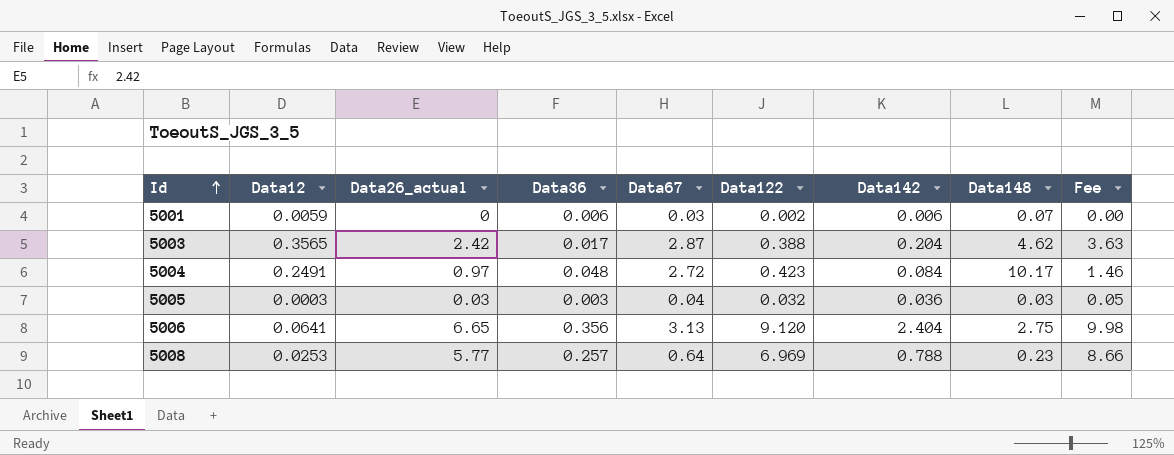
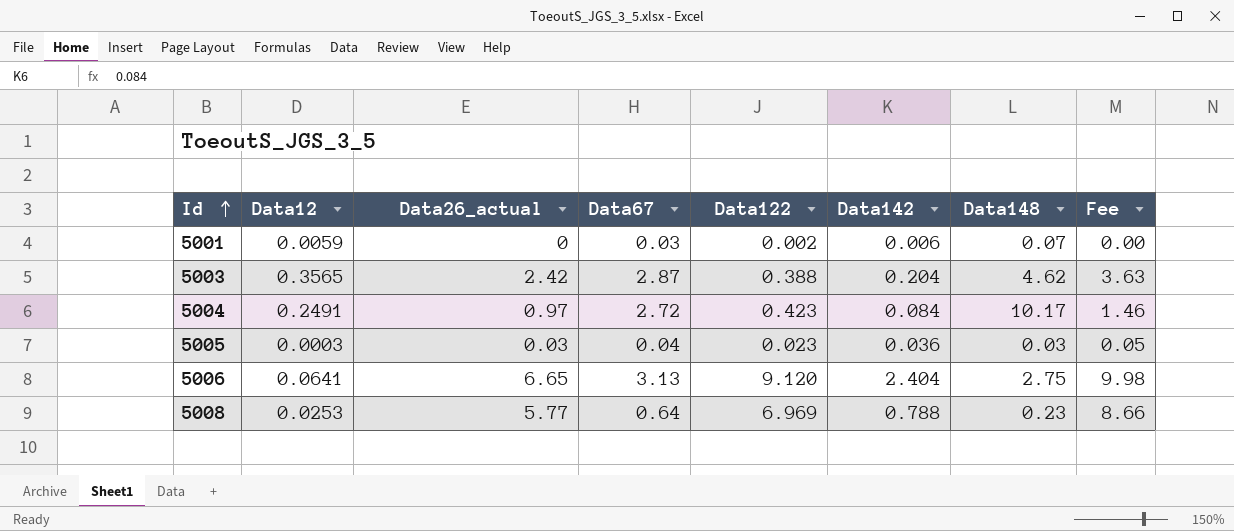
column Data36 | position: 4 -> none
5005 | Data122: 0.032 -> 0.023

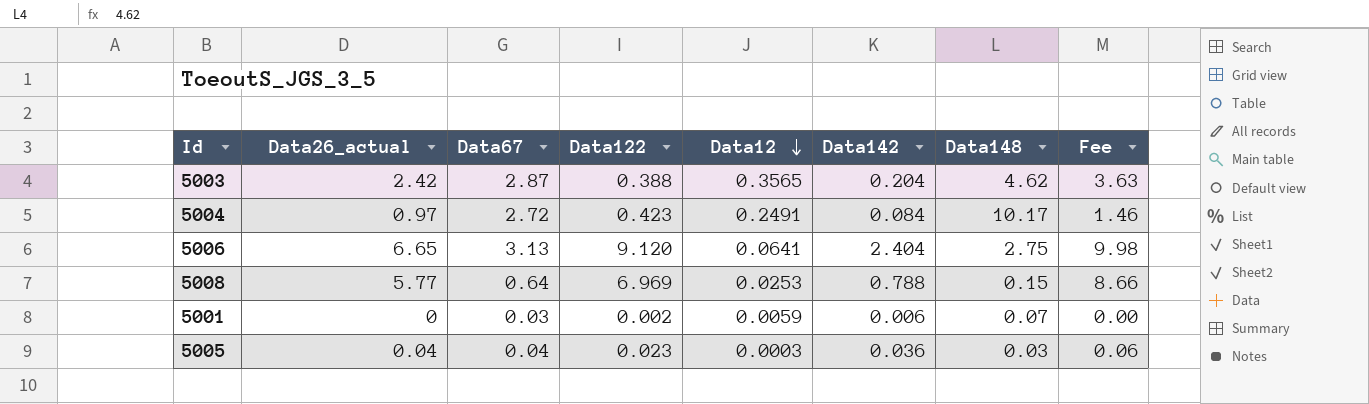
row order: Id ascending -> Data12 descending
column Data12 | position: 2 -> 5
5008 | Data148: 0.23 -> 0.15
5005 | Data26_actual: 0.03 -> 0.04
5005 | Fee: 0.05 -> 0.06

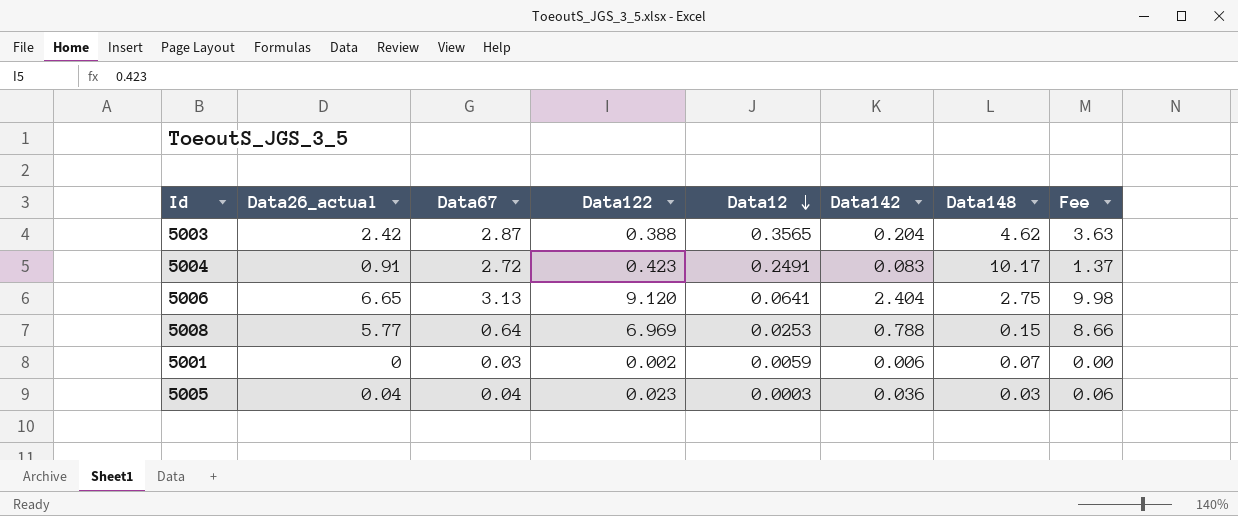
5004 | Data26_actual: 0.97 -> 0.91
5004 | Data142: 0.084 -> 0.083
5004 | Fee: 1.46 -> 1.37

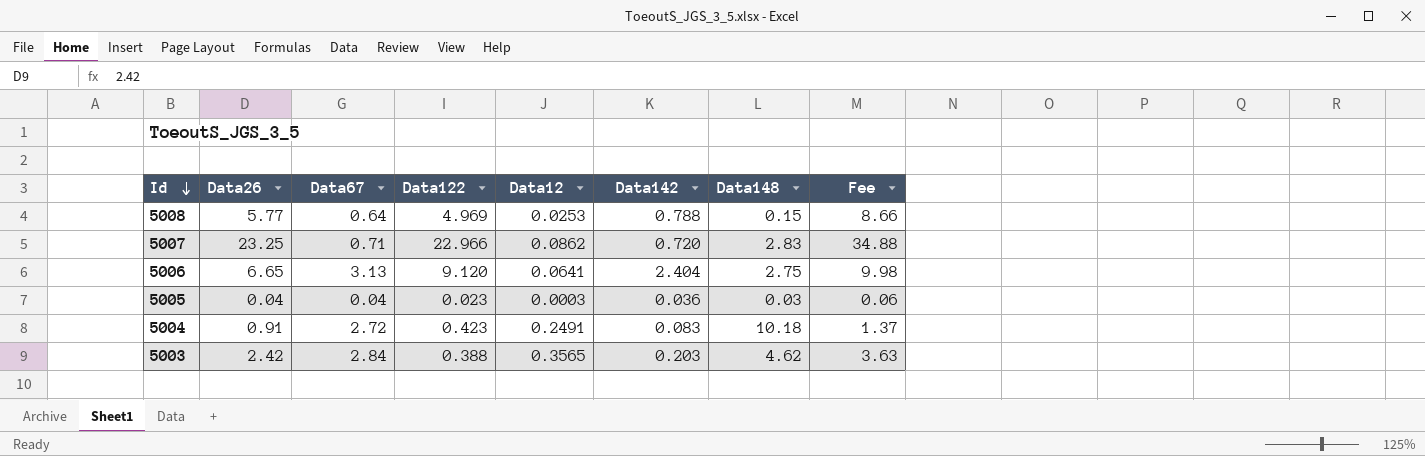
row order: Data12 descending -> Id descending
column name: Data26_actual -> Data26
row 5001: 0 | 0.03 | 0.002 | 0.0059 | 0.006 | 0.07 | 0.00 -> none
5008 | Data122: 6.969 -> 4.969
row 5007: none -> 23.25 | 0.71 | 22.966 | 0.0862 | 0.720 | 2.83 | 34.88
5004 | Data148: 10.17 -> 10.18
5003 | Data67: 2.87 -> 2.84
5003 | Data142: 0.204 -> 0.203

